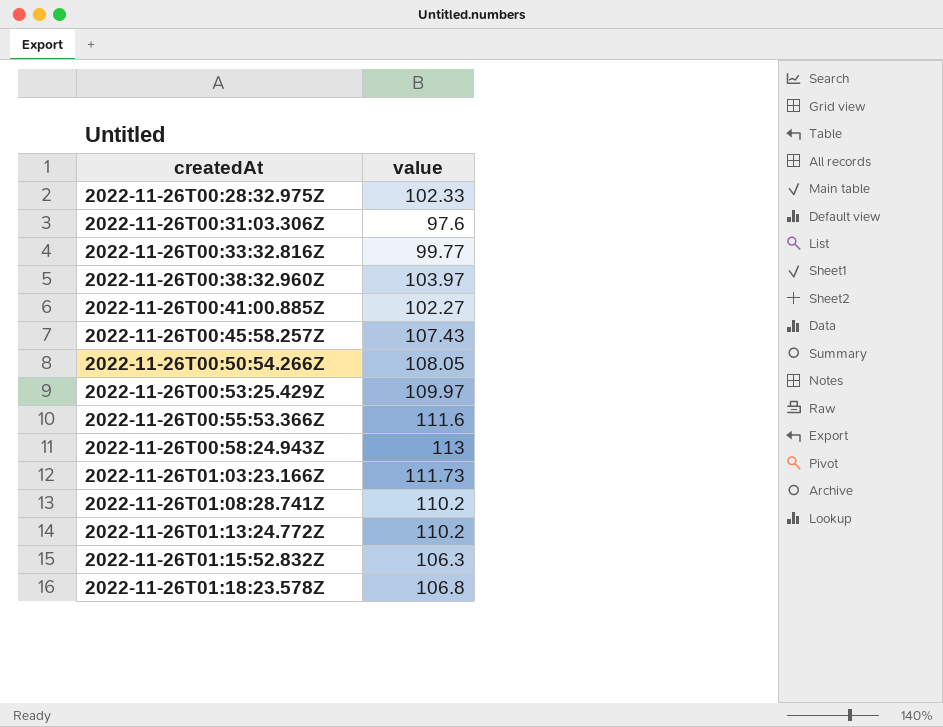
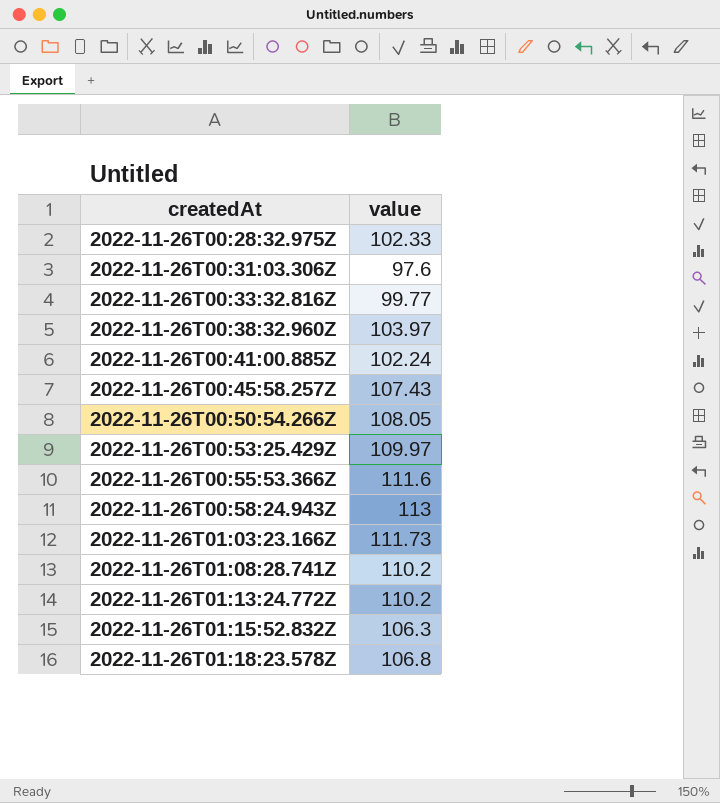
2022-11-26T00:41:00.885Z | value: 102.27 -> 102.24

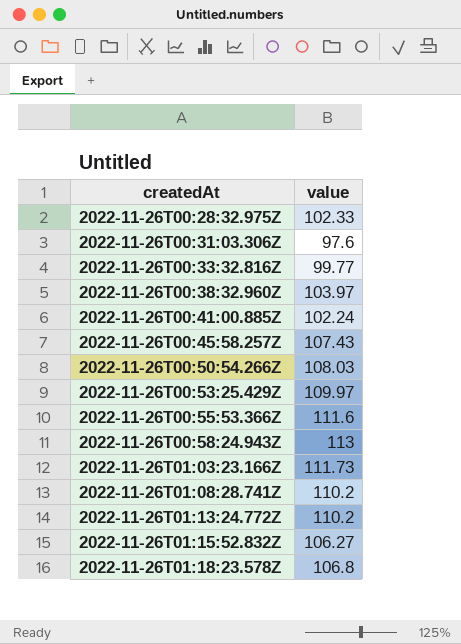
2022-11-26T00:50:54.266Z | value: 108.05 -> 108.03
2022-11-26T01:15:52.832Z | value: 106.3 -> 106.27

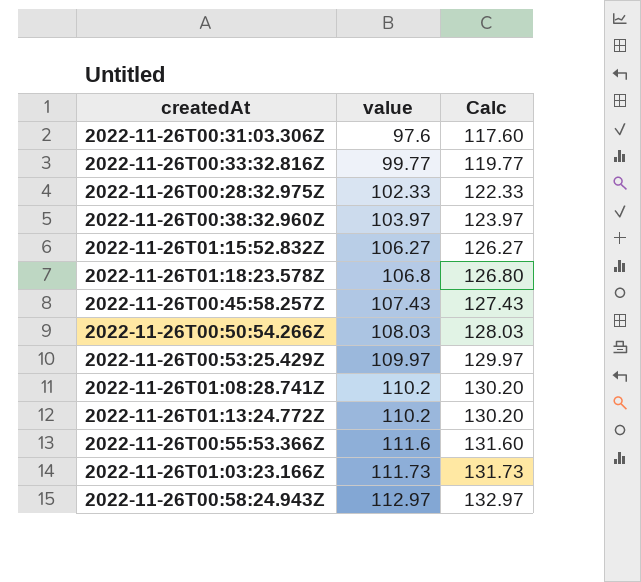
row order: createdAt ascending -> value ascending
column Calc | formula: none -> [value] + 20
row 2022-11-26T00:41:00.885Z: 102.24 -> none
2022-11-26T00:58:24.943Z | value: 113 -> 112.97

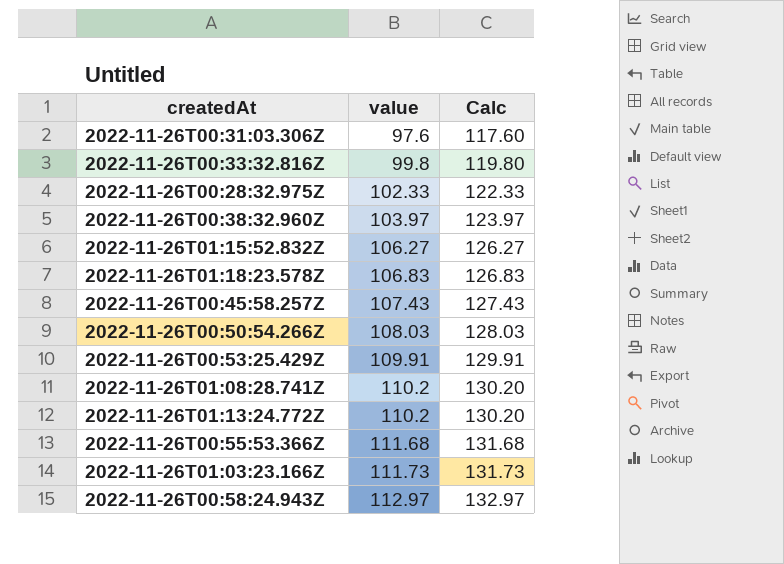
2022-11-26T00:33:32.816Z | value: 99.77 -> 99.8
2022-11-26T00:33:32.816Z | Calc: 119.77 -> 119.80
2022-11-26T01:18:23.578Z | value: 106.8 -> 106.83
2022-11-26T01:18:23.578Z | Calc: 126.80 -> 126.83
2022-11-26T00:53:25.429Z | value: 109.97 -> 109.91
2022-11-26T00:53:25.429Z | Calc: 129.97 -> 129.91
2022-11-26T00:55:53.366Z | value: 111.6 -> 111.68
2022-11-26T00:55:53.366Z | Calc: 131.60 -> 131.68

